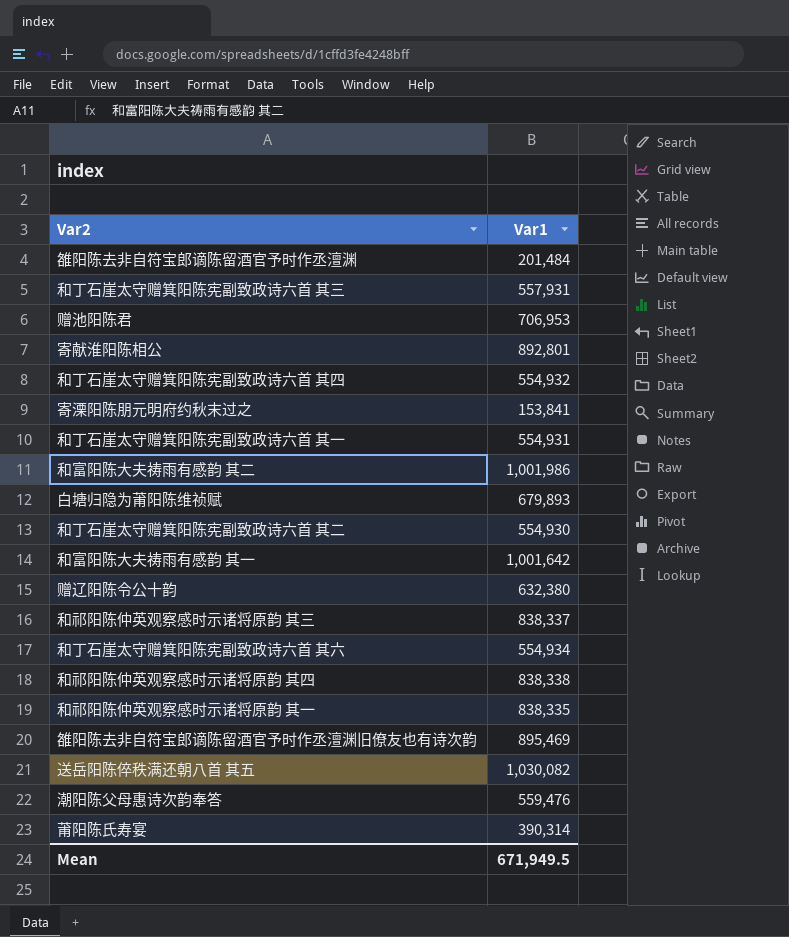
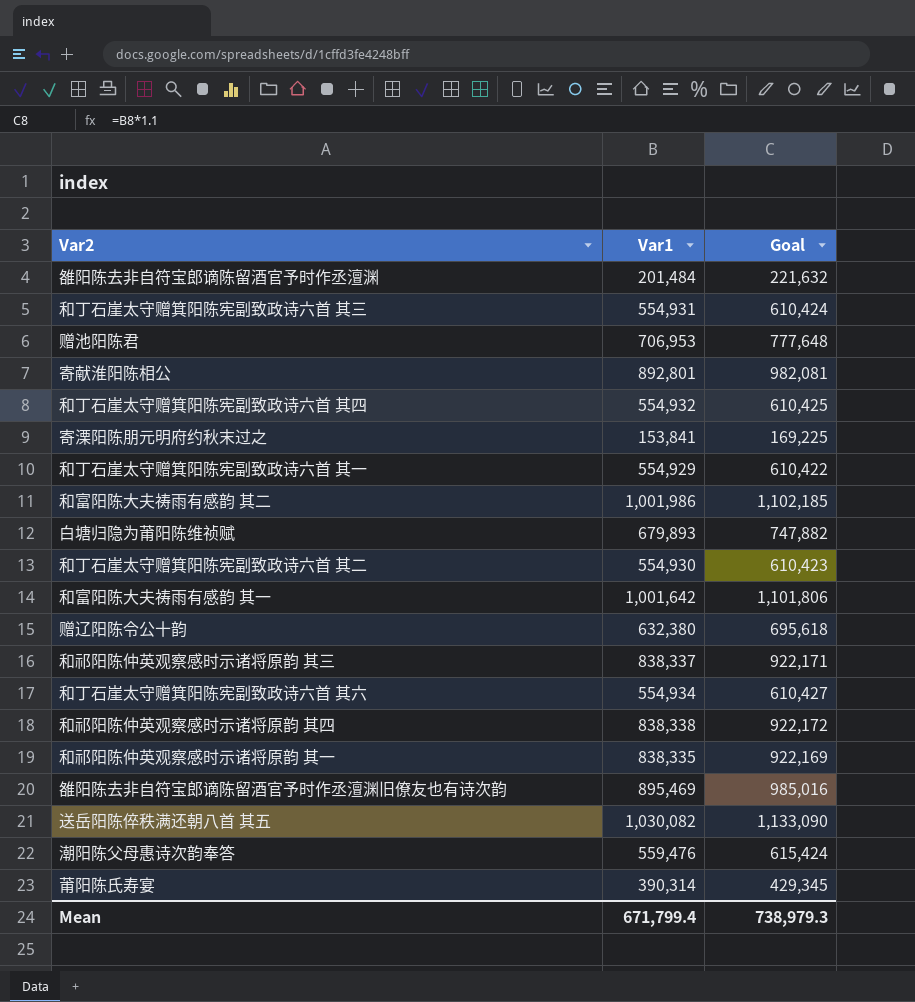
column Goal | formula: none -> [Var1] * 1.1
和丁石崖太守赠箕阳陈宪副致政诗六首 其三 | Var1: 557,931 -> 554,931
和丁石崖太守赠箕阳陈宪副致政诗六首 其一 | Var1: 554,931 -> 554,929
Mean | Var1: 671,949.5 -> 671,799.4

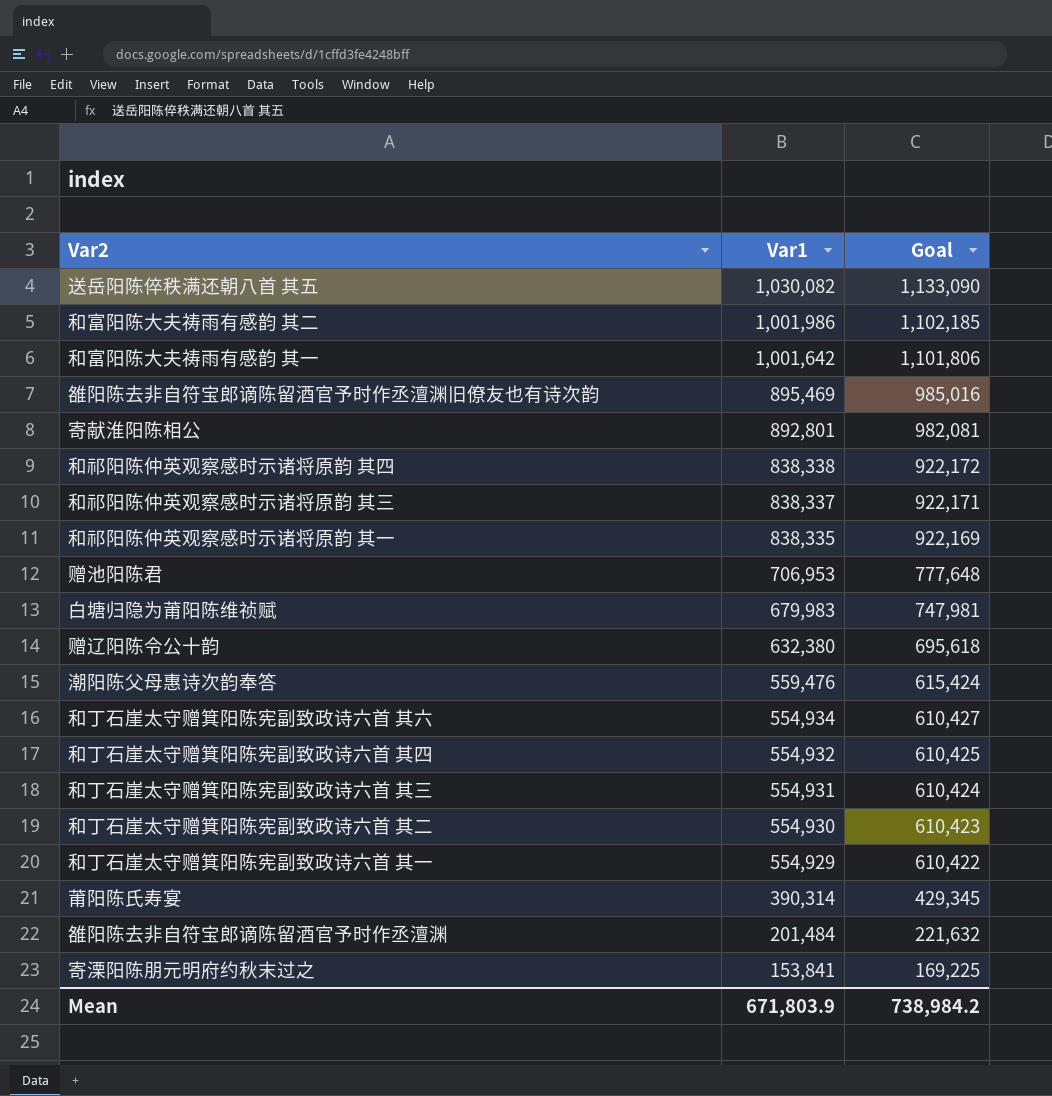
row order: none -> Var1 descending
白塘归隐为莆阳陈维祯赋 | Var1: 679,893 -> 679,983
白塘归隐为莆阳陈维祯赋 | Goal: 747,882 -> 747,981
Mean | Var1: 671,799.4 -> 671,803.9
Mean | Goal: 738,979.3 -> 738,984.2

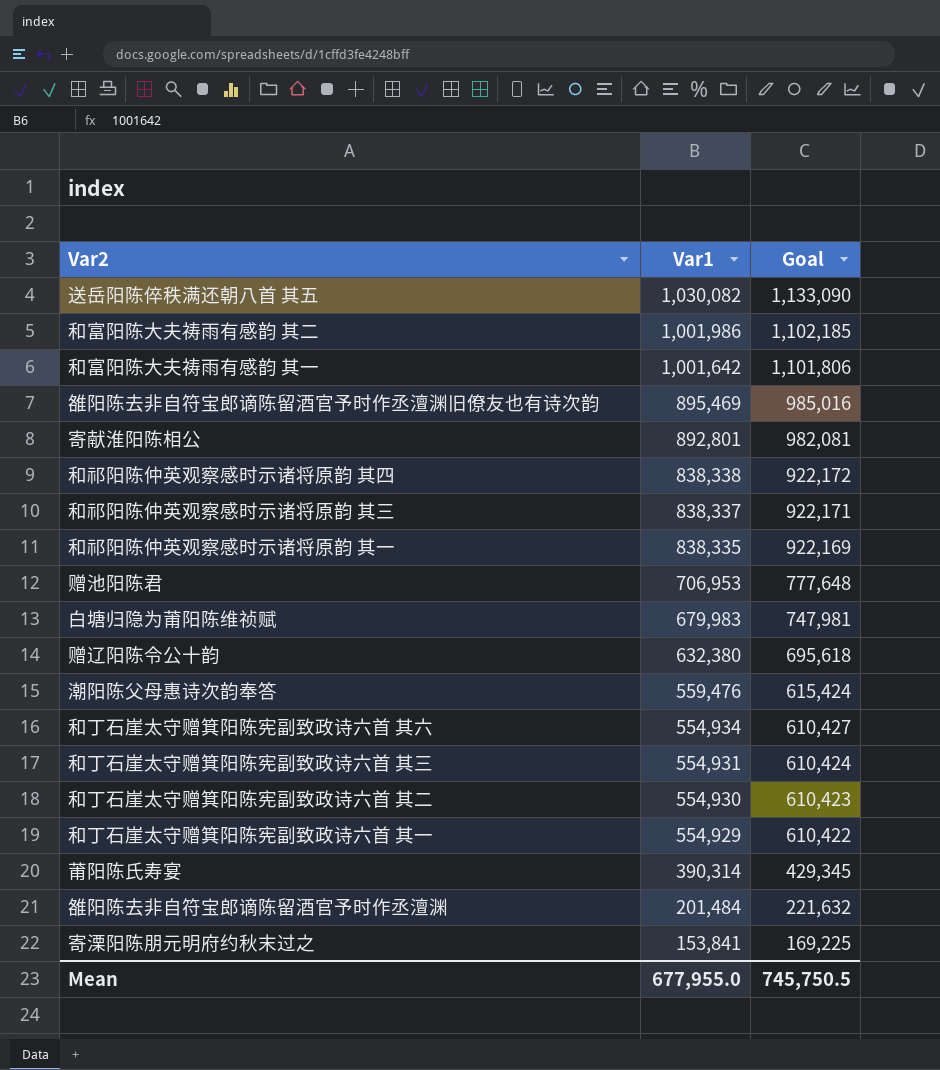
row 和丁石崖太守赠箕阳陈宪副致政诗六首 其四: 554,932 | 610,425 -> none
Mean | Var1: 671,803.9 -> 677,955.0
Mean | Goal: 738,984.2 -> 745,750.5

